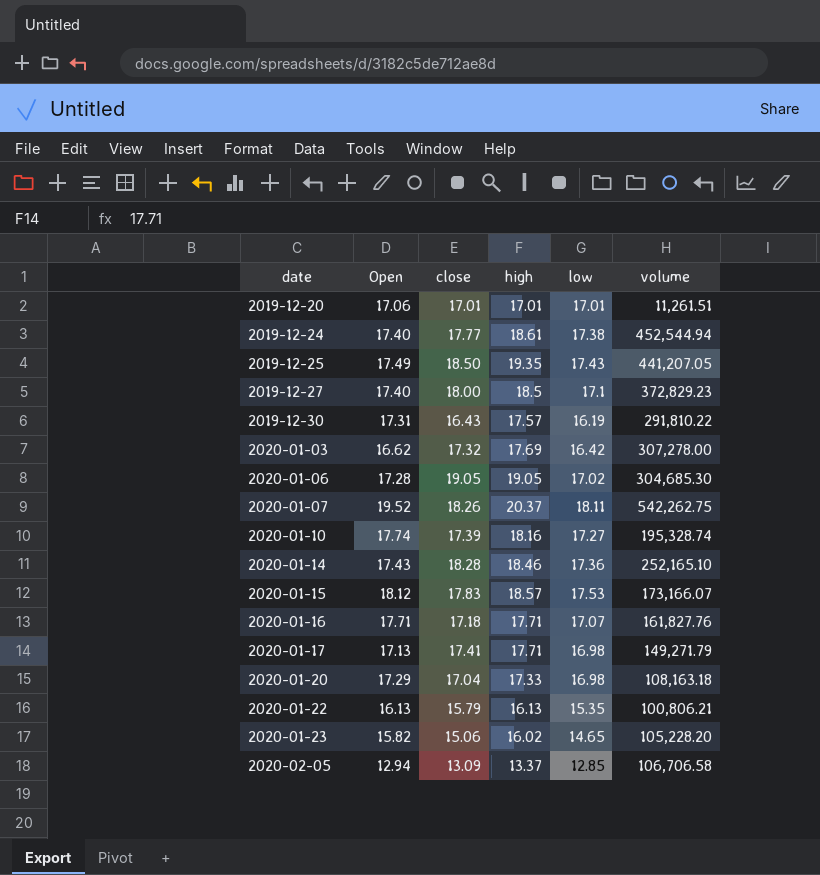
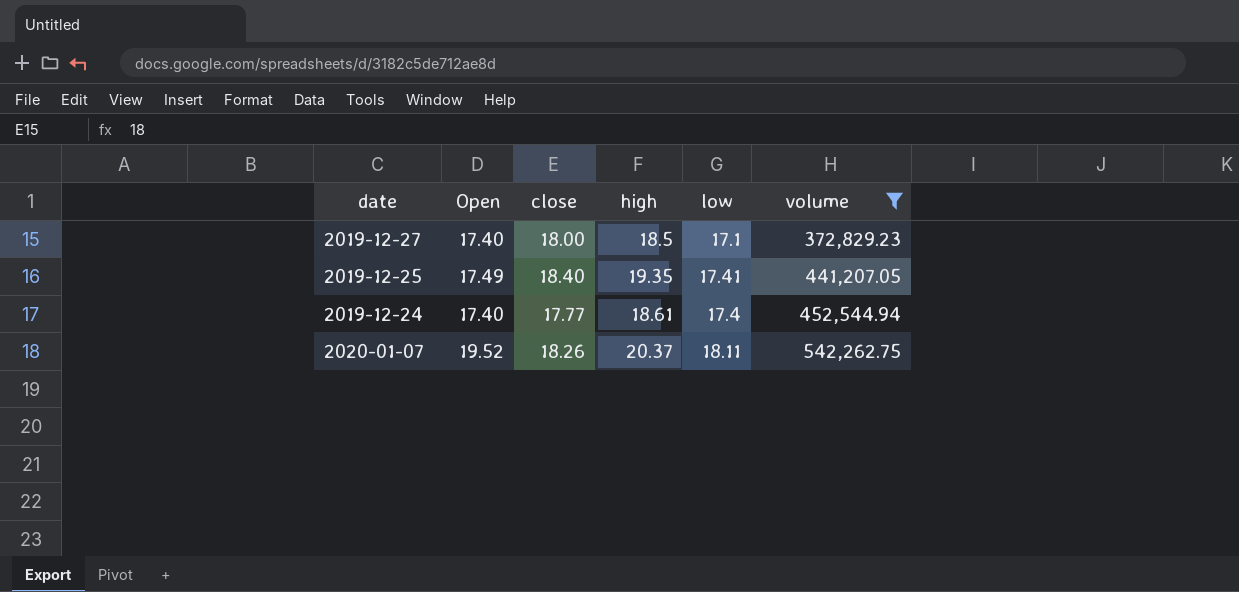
filter: none -> volume >= 372,829.23
row order: date ascending -> volume ascending
2019-12-25 | close: 18.50 -> 18.40
2019-12-25 | low: 17.43 -> 17.41
2019-12-24 | low: 17.38 -> 17.4

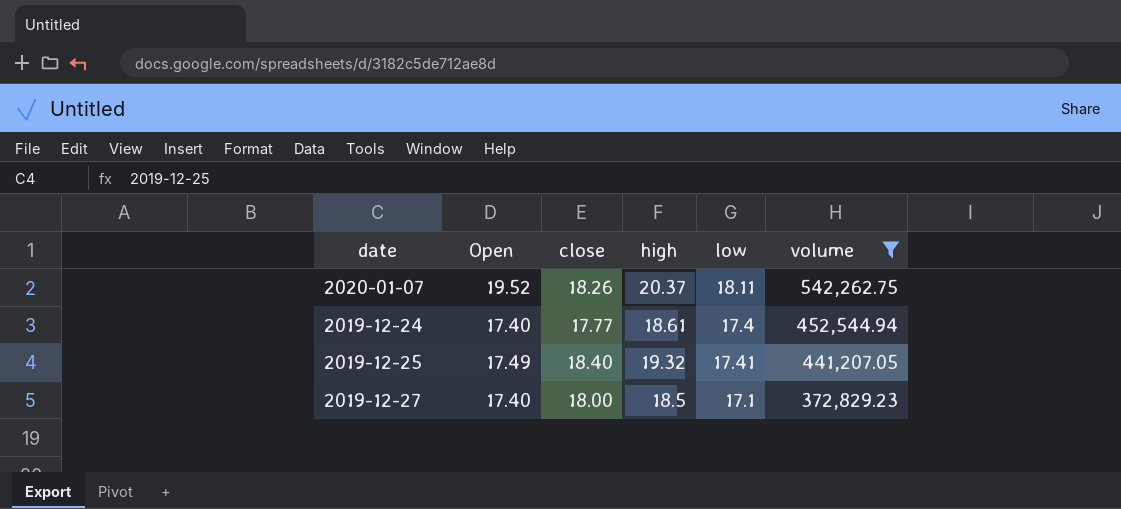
row order: volume ascending -> volume descending
2019-12-25 | high: 19.35 -> 19.32

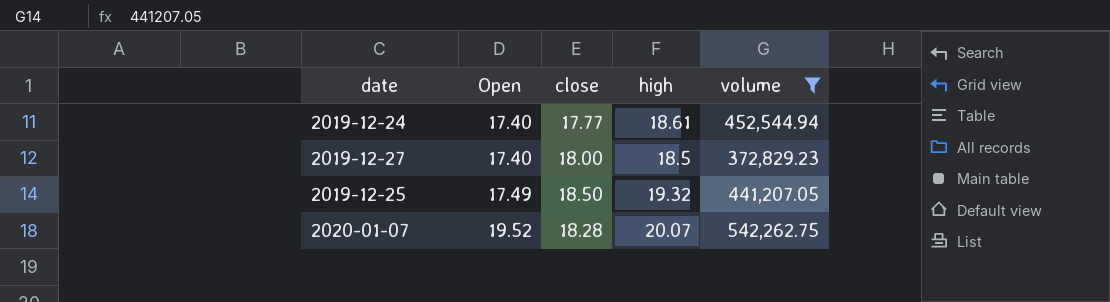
row order: volume descending -> Open ascending
column low | position: 5 -> none
2019-12-25 | close: 18.40 -> 18.50
2020-01-07 | close: 18.26 -> 18.28
2020-01-07 | high: 20.37 -> 20.07

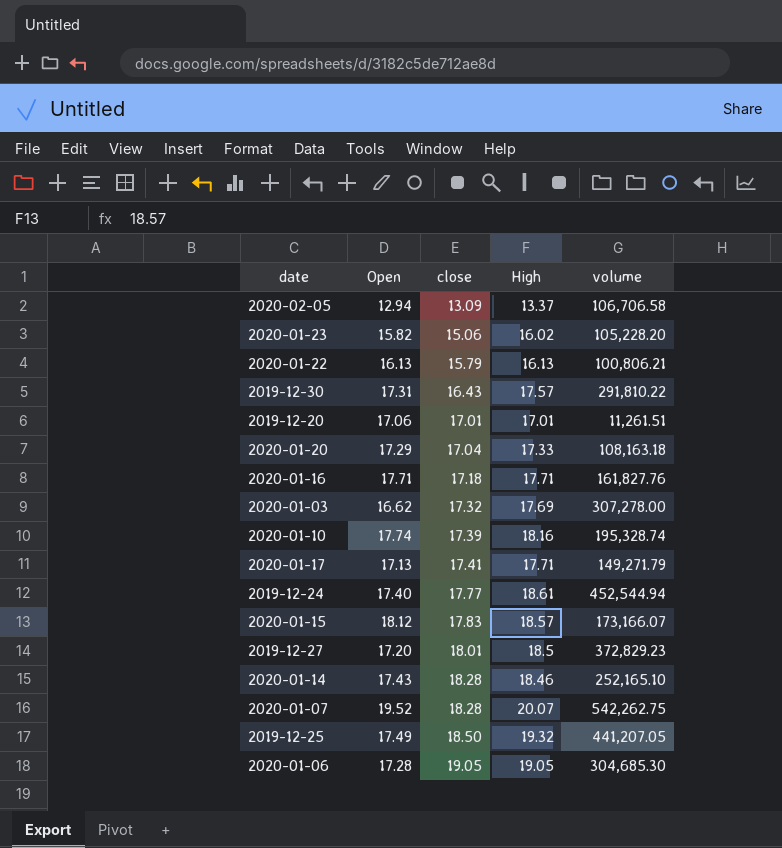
filter: volume >= 372,829.23 -> none
row order: Open ascending -> close ascending
column name: high -> High
2019-12-27 | Open: 17.40 -> 17.20
2019-12-27 | close: 18.00 -> 18.01

